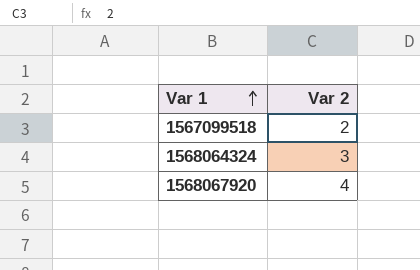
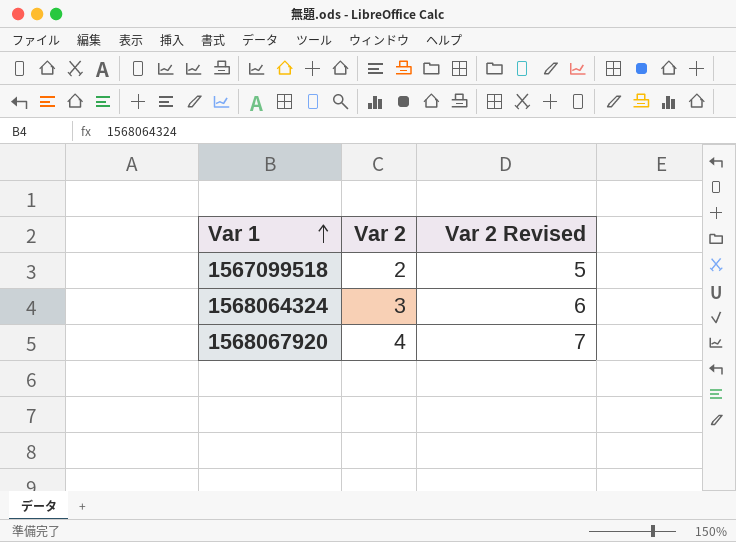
column Var 2 Revised | formula: none -> [Var 2] + 3

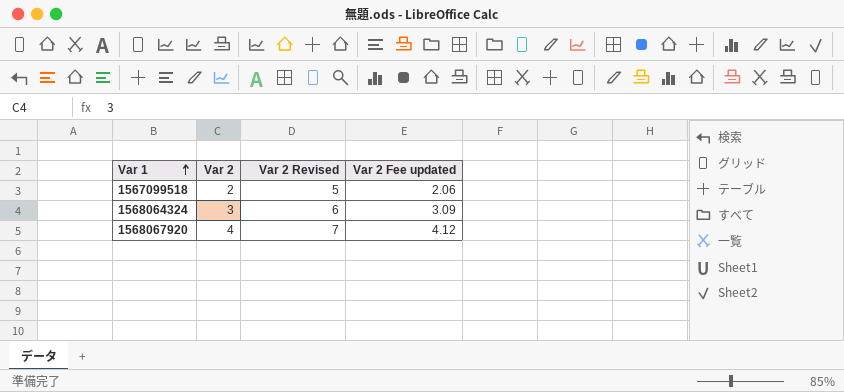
column Var 2 Fee updated | formula: none -> [Var 2] * 1.03

